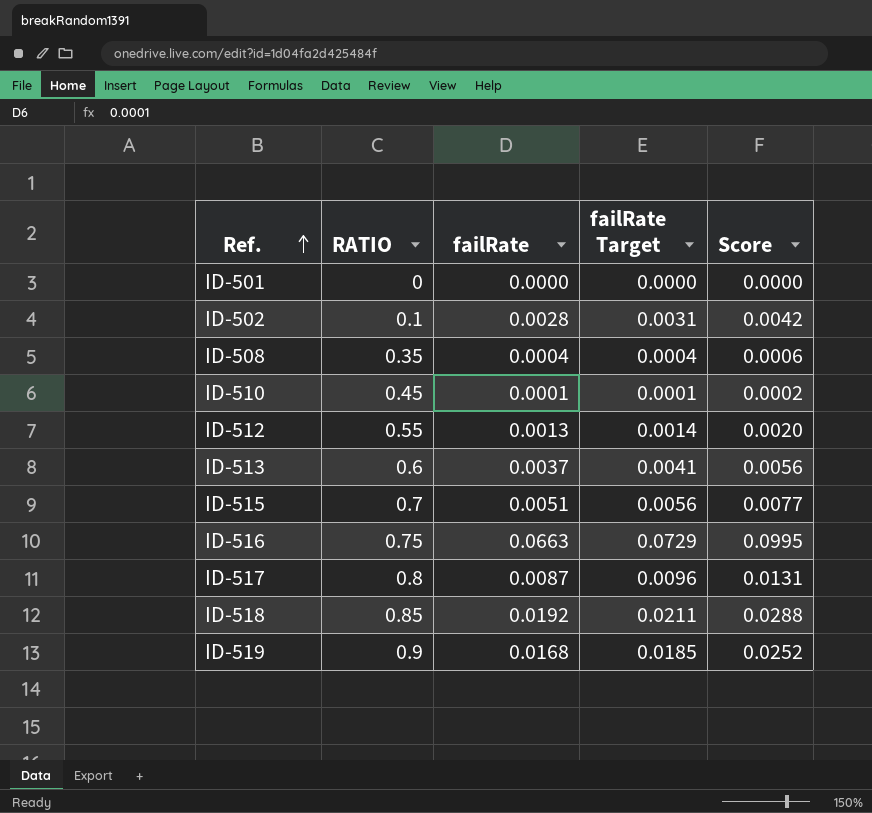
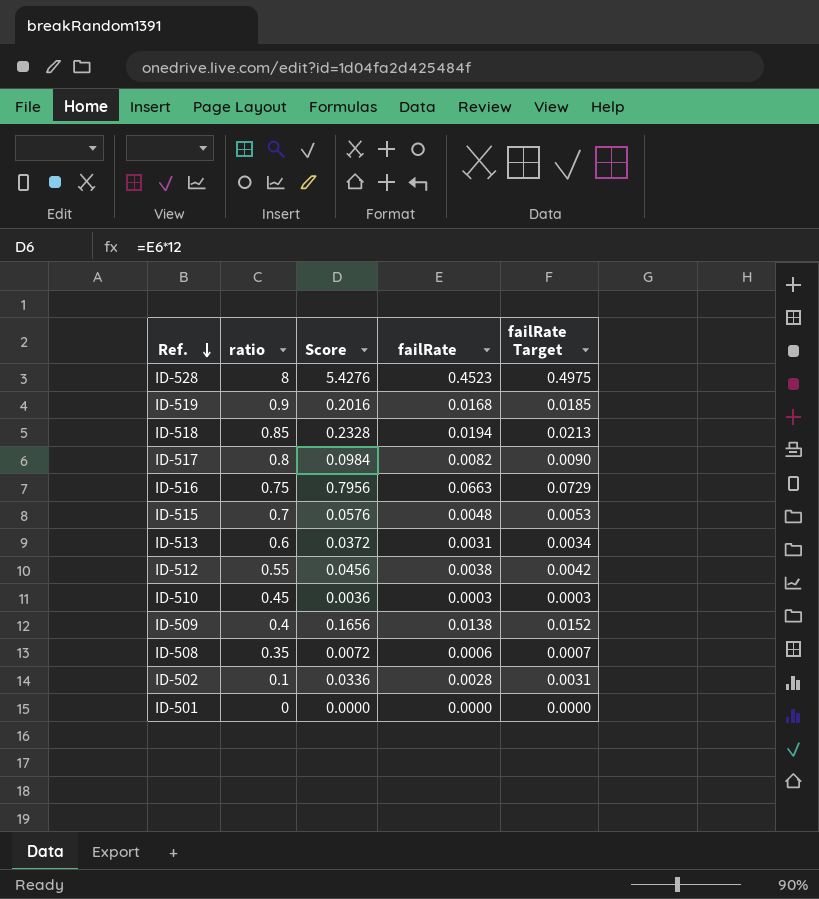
row order: Ref. ascending -> Ref. descending
column name: RATIO -> ratio
column Score | formula: [failRate] * 1.5 -> [failRate] * 12
column Score | position: 5 -> 3
row ID-528: none -> 8 | 5.4276 | 0.4523 | 0.4975
ID-518 | failRate: 0.0192 -> 0.0194
ID-518 | failRate Target: 0.0211 -> 0.0213
ID-517 | failRate: 0.0087 -> 0.0082
ID-517 | failRate Target: 0.0096 -> 0.0090
ID-515 | failRate: 0.0051 -> 0.0048
ID-515 | failRate Target: 0.0056 -> 0.0053
ID-513 | failRate: 0.0037 -> 0.0031
ID-513 | failRate Target: 0.0041 -> 0.0034
ID-512 | failRate: 0.0013 -> 0.0038
ID-512 | failRate Target: 0.0014 -> 0.0042
ID-510 | failRate: 0.0001 -> 0.0003
ID-510 | failRate Target: 0.0001 -> 0.0003
row ID-509: none -> 0.4 | 0.1656 | 0.0138 | 0.0152
ID-508 | failRate: 0.0004 -> 0.0006
ID-508 | failRate Target: 0.0004 -> 0.0007

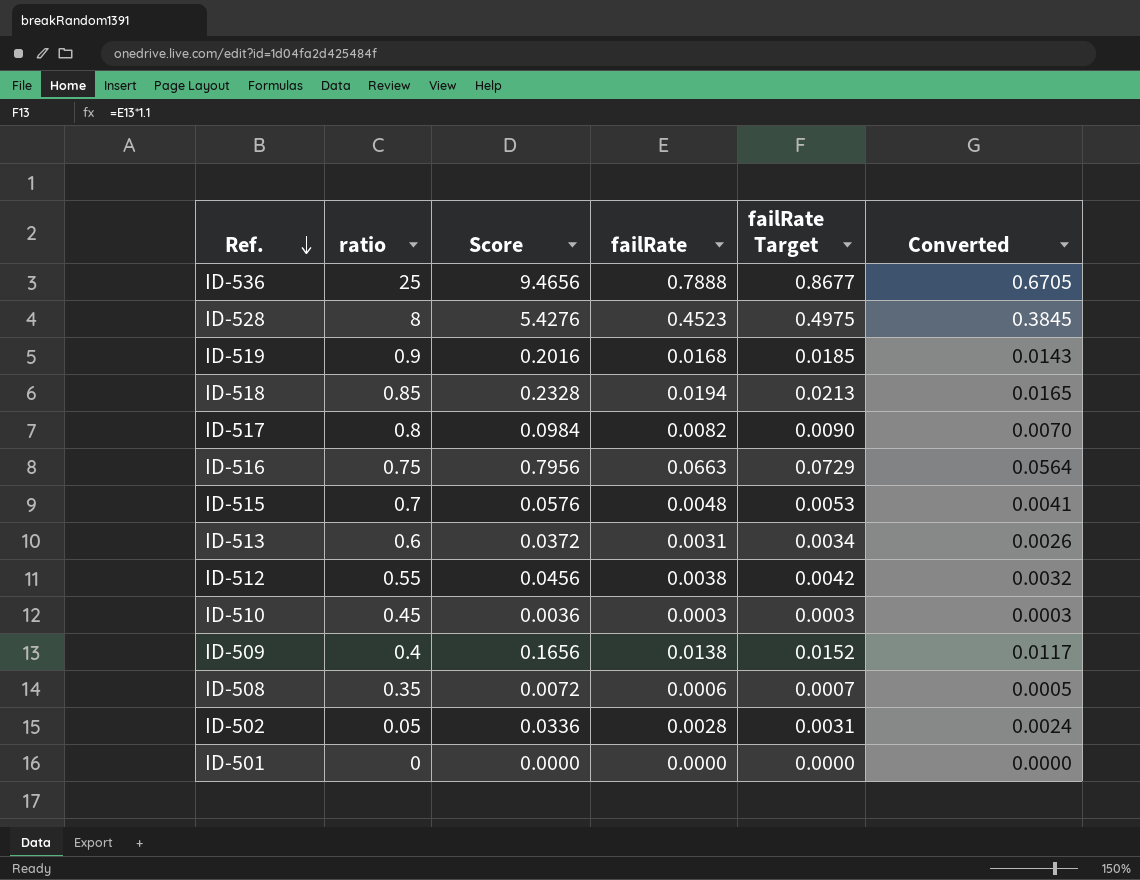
column Converted | formula: none -> [failRate] * 0.85
row ID-536: none -> 25 | 9.4656 | 0.7888 | 0.8677 | 0.6705
ID-502 | ratio: 0.1 -> 0.05

